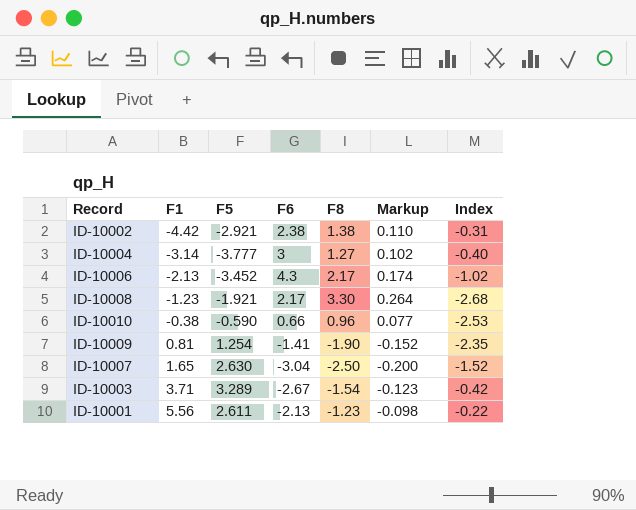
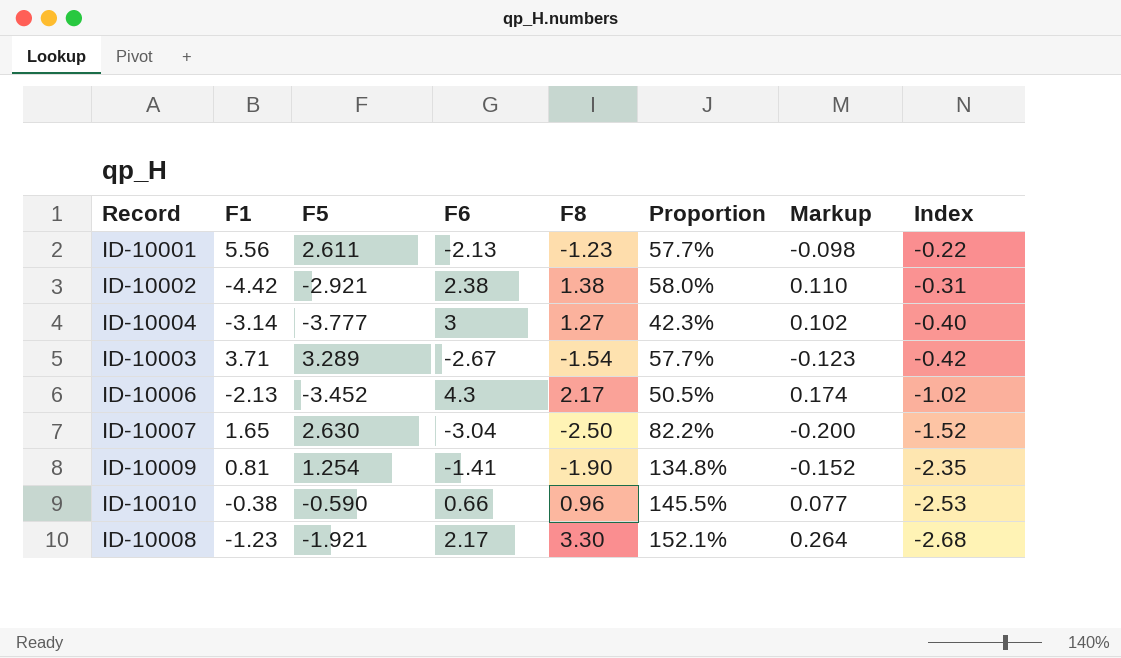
row order: F1 ascending -> Index descending
column Proportion | formula: none -> [F8] / [F6]

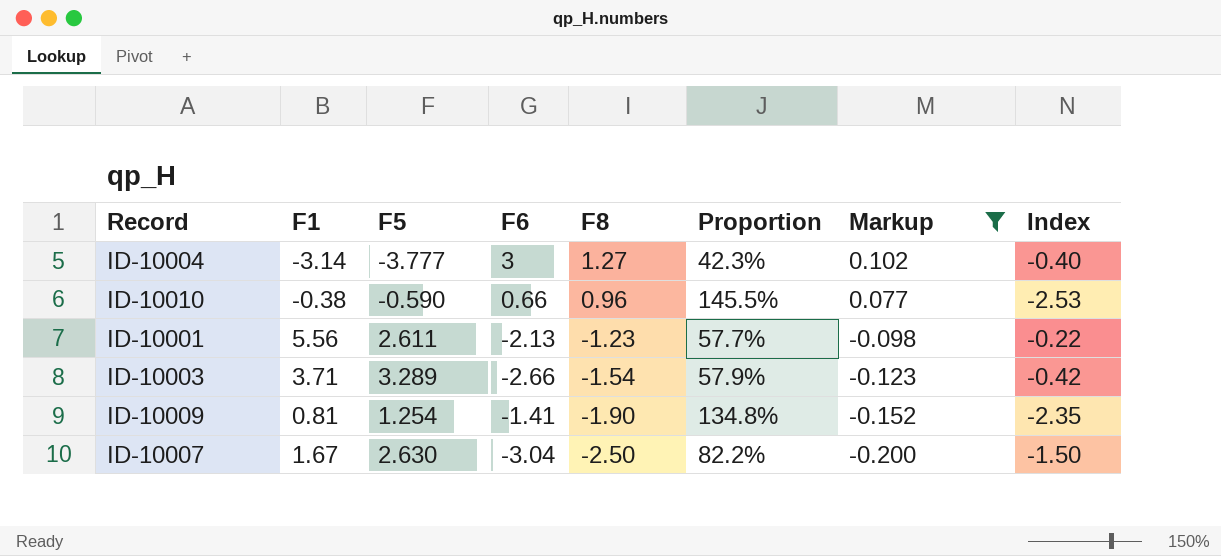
filter: none -> Markup <= 0.102
row order: Index descending -> F8 descending
ID-10003 | F6: -2.67 -> -2.66
ID-10003 | Proportion: 57.7% -> 57.9%
ID-10007 | F1: 1.65 -> 1.67
ID-10007 | Index: -1.52 -> -1.50

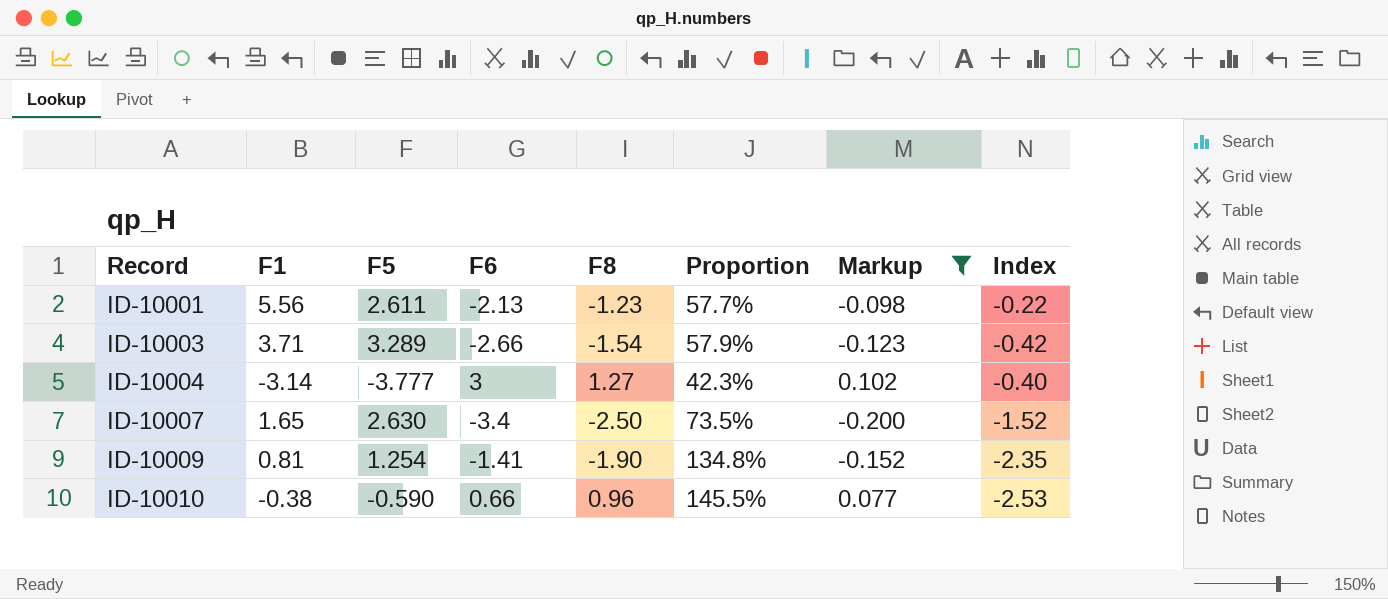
row order: F8 descending -> Record ascending
ID-10007 | F1: 1.67 -> 1.65
ID-10007 | F6: -3.04 -> -3.4
ID-10007 | Proportion: 82.2% -> 73.5%
ID-10007 | Index: -1.50 -> -1.52

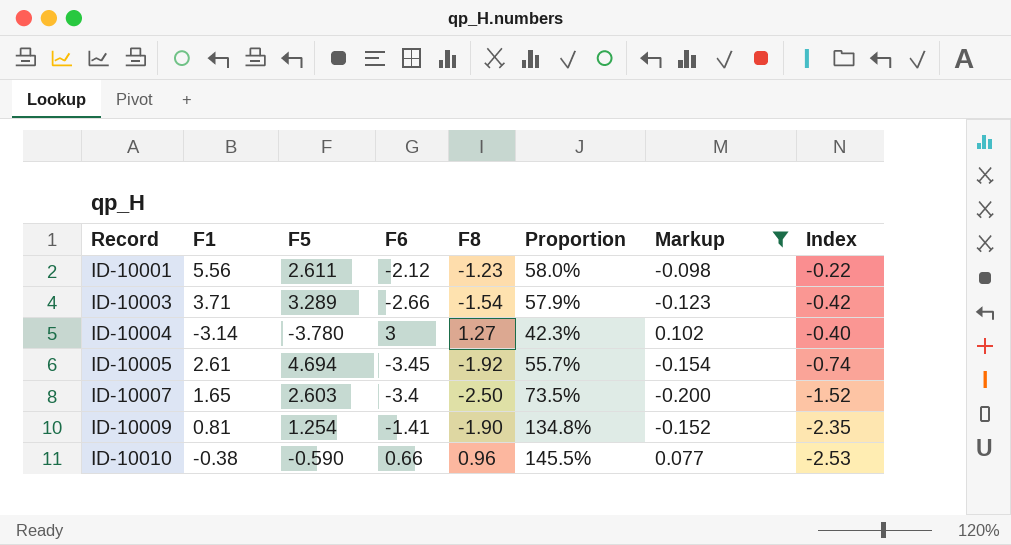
ID-10001 | F6: -2.13 -> -2.12
ID-10001 | Proportion: 57.7% -> 58.0%
ID-10004 | F5: -3.777 -> -3.780
row ID-10005: none -> 2.61 | 4.694 | -3.45 | -1.92 | 55.7% | -0.154 | -0.74
ID-10007 | F5: 2.630 -> 2.603

